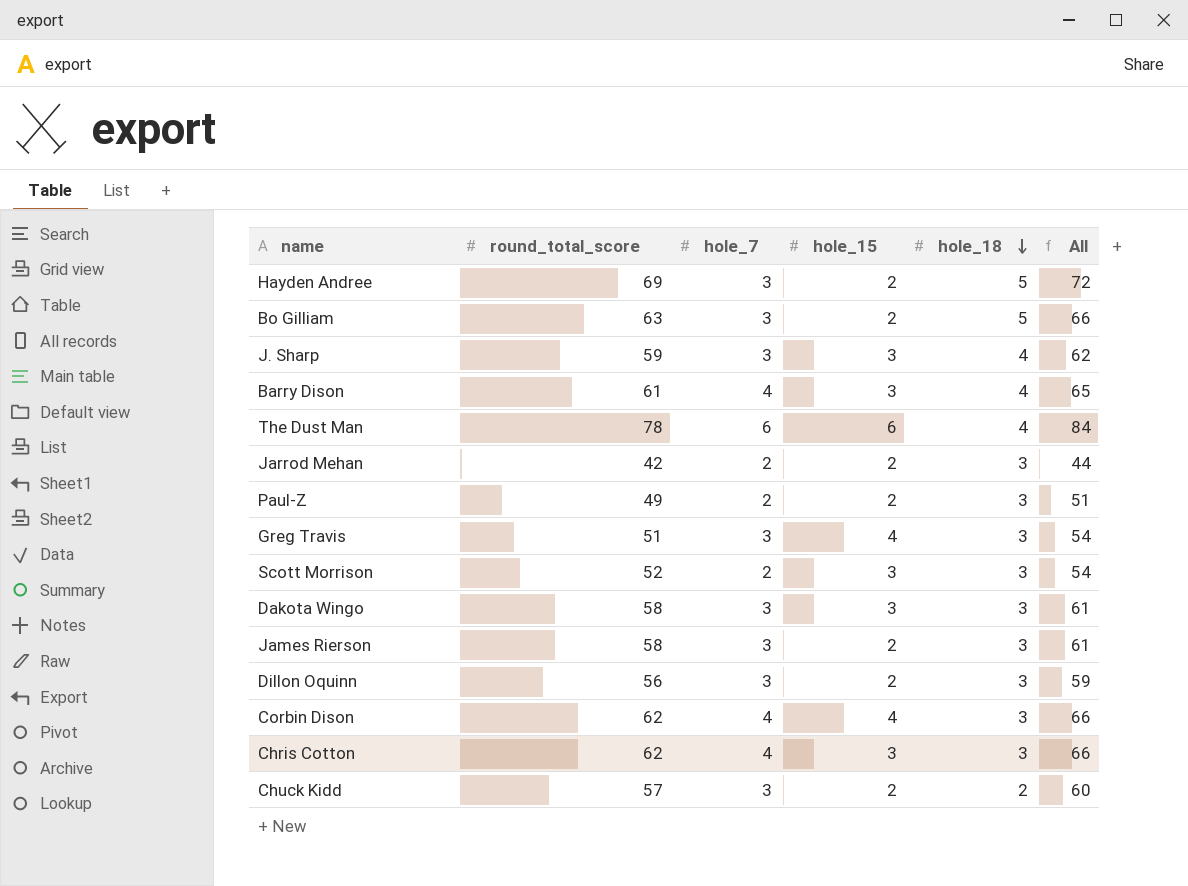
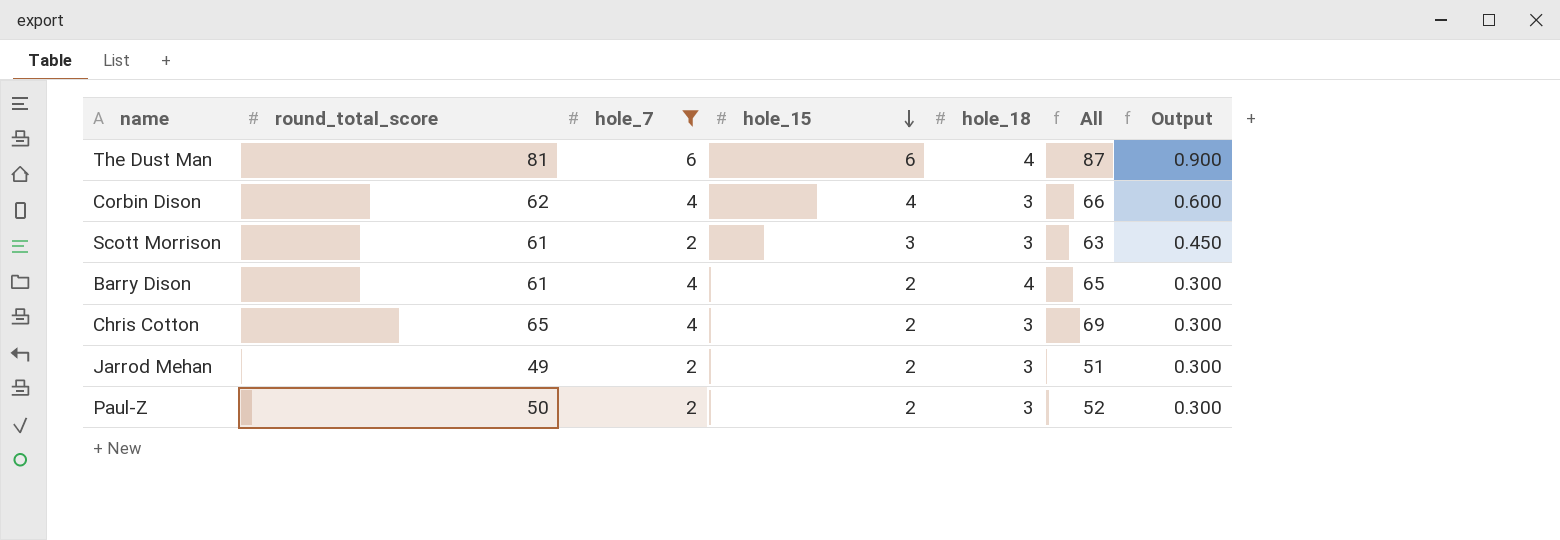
filter: none -> hole_7 != 3
row order: hole_18 descending -> hole_15 descending
column Output | formula: none -> [hole_15] * 0.15
The Dust Man | round_total_score: 78 -> 81
The Dust Man | All: 84 -> 87
Scott Morrison | round_total_score: 52 -> 61
Scott Morrison | All: 54 -> 63
Barry Dison | hole_15: 3 -> 2
Chris Cotton | round_total_score: 62 -> 65
Chris Cotton | hole_15: 3 -> 2
Chris Cotton | All: 66 -> 69
Jarrod Mehan | round_total_score: 42 -> 49
Jarrod Mehan | All: 44 -> 51
Paul-Z | round_total_score: 49 -> 50
Paul-Z | All: 51 -> 52

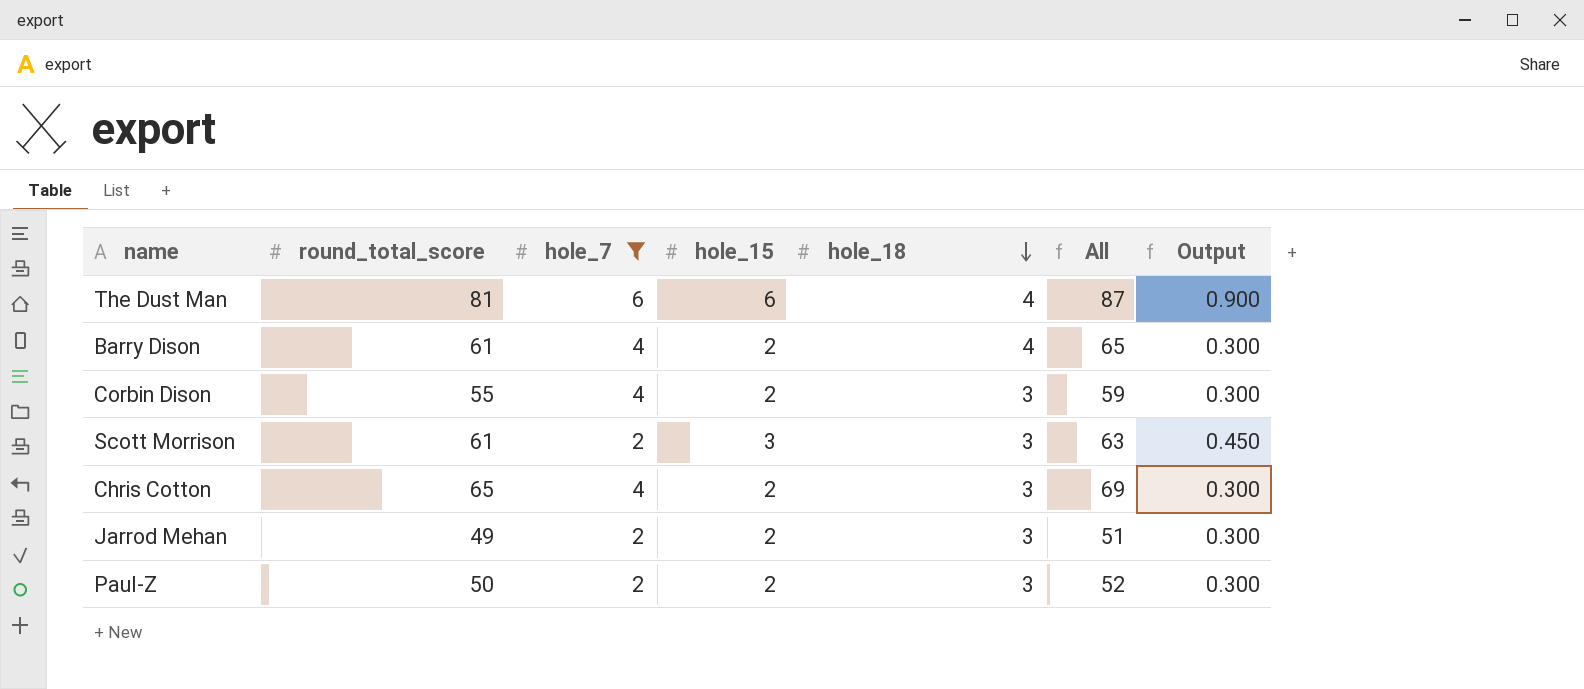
row order: hole_15 descending -> hole_18 descending
Corbin Dison | round_total_score: 62 -> 55
Corbin Dison | hole_15: 4 -> 2
Corbin Dison | All: 66 -> 59
Corbin Dison | Output: 0.600 -> 0.300

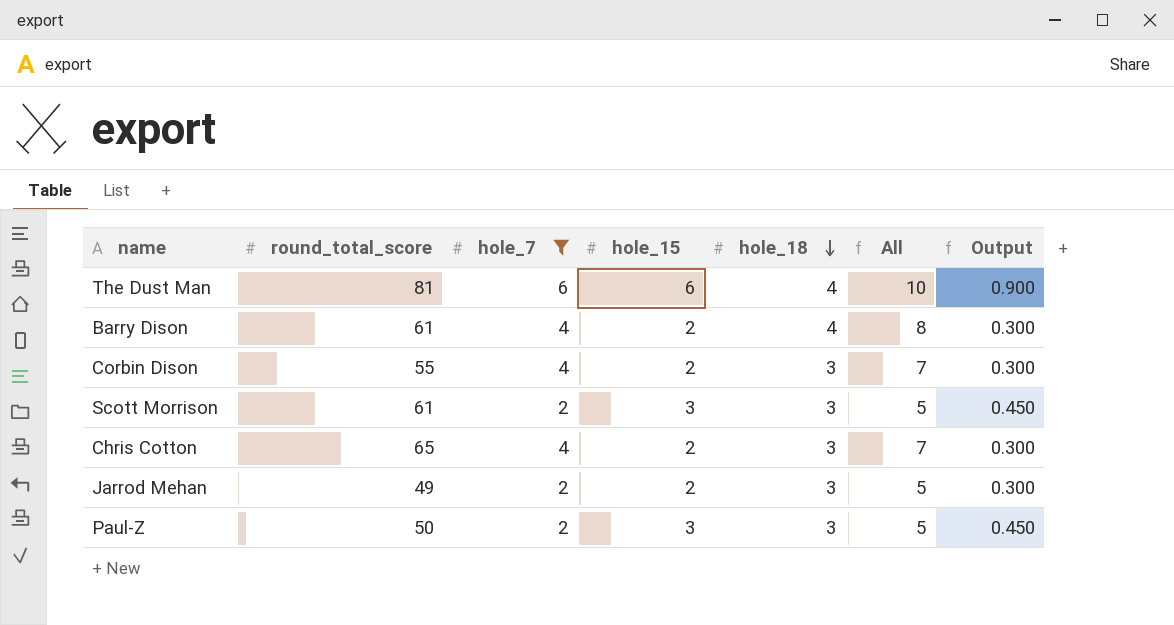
column All | formula: [round_total_score] + [hole_7] -> [hole_7] + [hole_18]
Paul-Z | hole_15: 2 -> 3
Paul-Z | Output: 0.300 -> 0.450

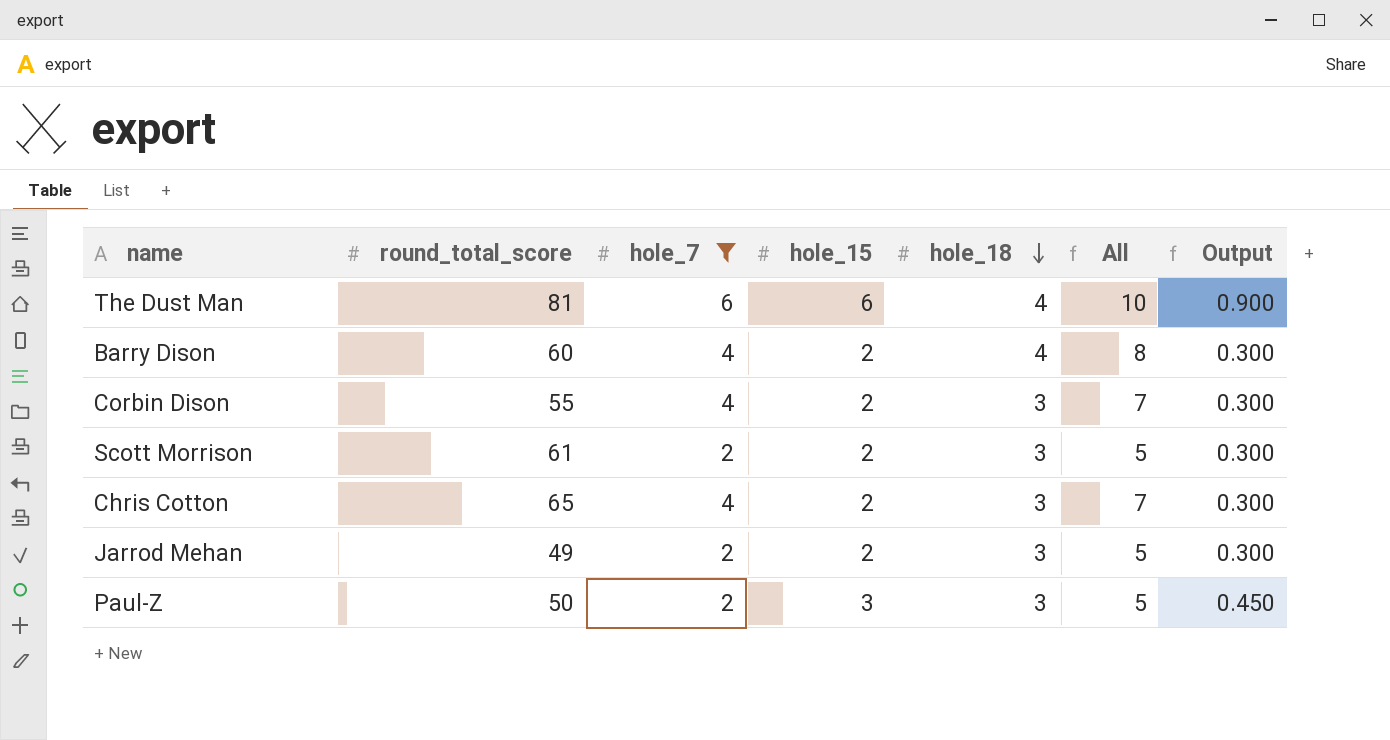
Barry Dison | round_total_score: 61 -> 60
Scott Morrison | hole_15: 3 -> 2
Scott Morrison | Output: 0.450 -> 0.300

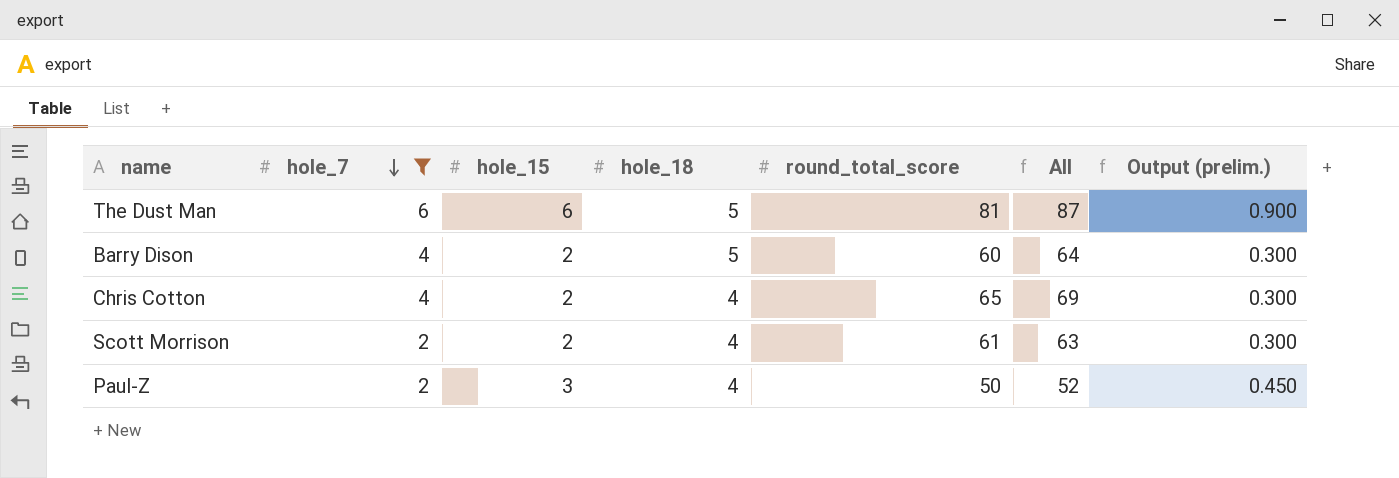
row order: hole_18 descending -> hole_7 descending
column round_total_score | position: 2 -> 5
column All | formula: [hole_7] + [hole_18] -> [hole_7] + [round_total_score]
column name: Output -> Output (prelim.)
row Corbin Dison: 55 | 4 | 2 | 3 | 7 | 0.300 -> none
row Jarrod Mehan: 49 | 2 | 2 | 3 | 5 | 0.300 -> none
The Dust Man | hole_18: 4 -> 5
Barry Dison | hole_18: 4 -> 5
Chris Cotton | hole_18: 3 -> 4
Scott Morrison | hole_18: 3 -> 4
Paul-Z | hole_18: 3 -> 4

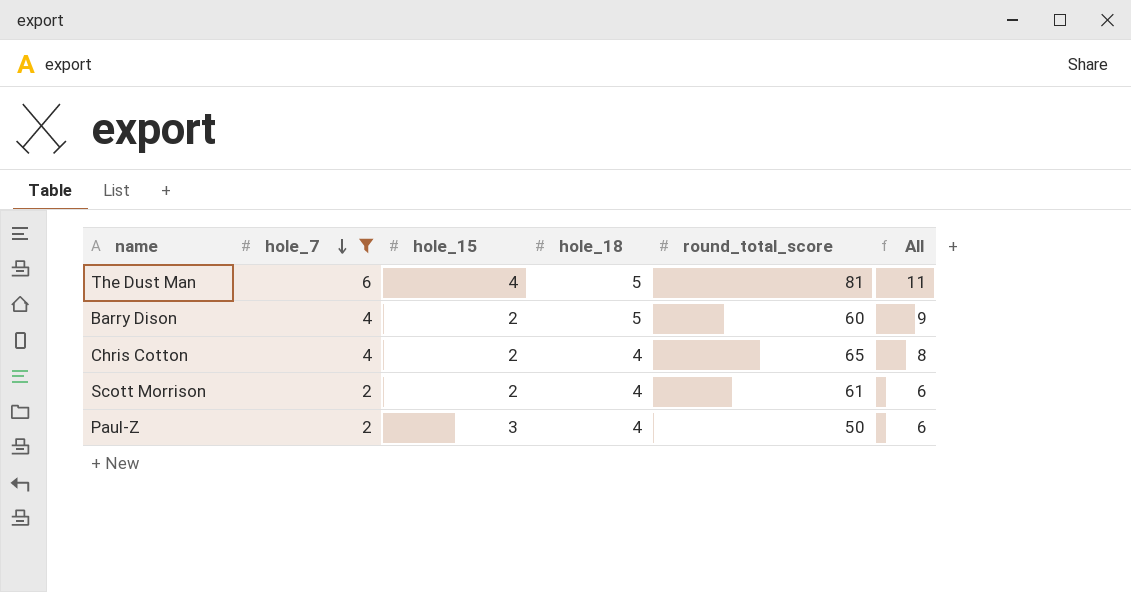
column Output (prelim.) | formula: [hole_15] * 0.15 -> none
column All | formula: [hole_7] + [round_total_score] -> [hole_7] + [hole_18]
The Dust Man | hole_15: 6 -> 4

